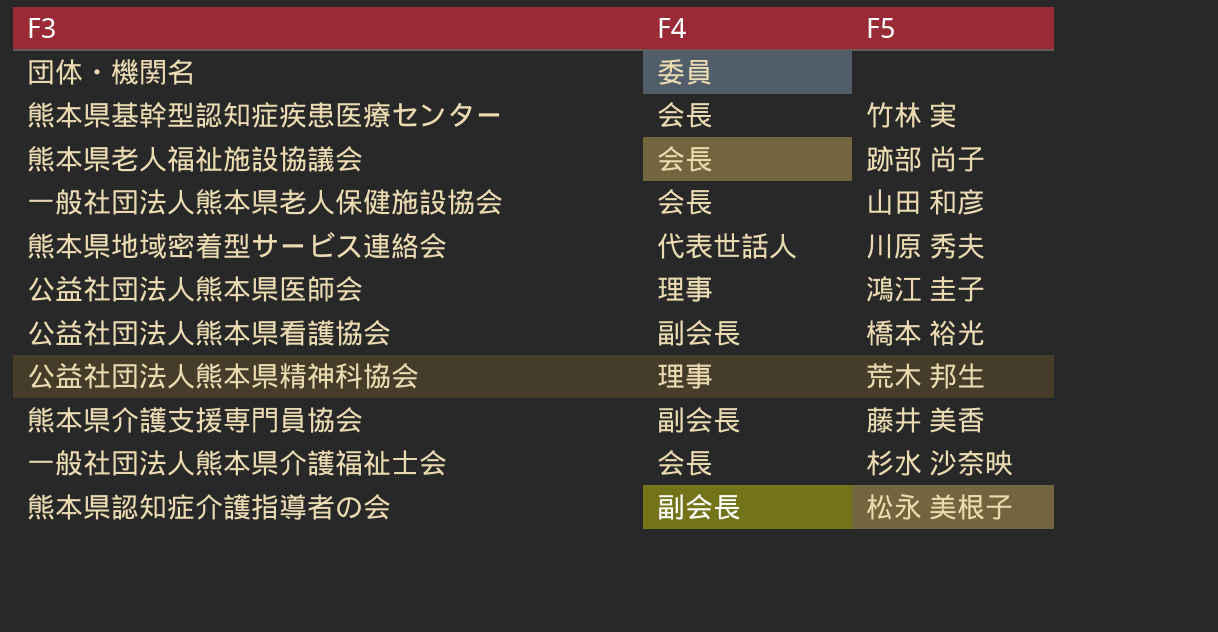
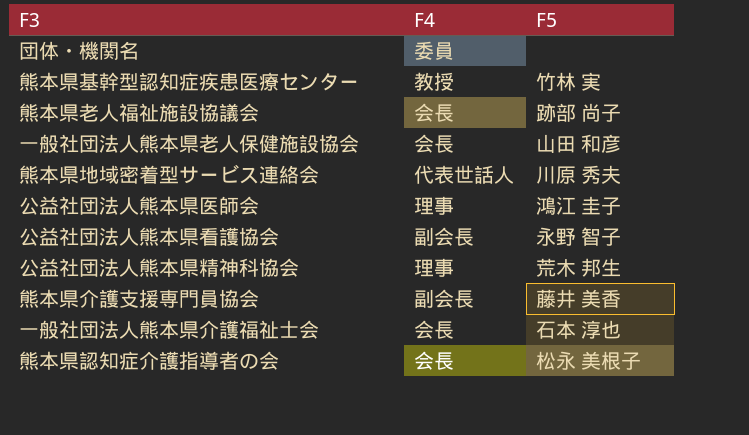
熊本県基幹型認知症疾患医療センター | F4: 会長 -> 教授
公益社団法人熊本県看護協会 | F5: 橋本 裕光 -> 永野 智子
一般社団法人熊本県介護福祉士会 | F5: 杉水 沙奈映 -> 石本 淳也
熊本県認知症介護指導者の会 | F4: 副会長 -> 会長

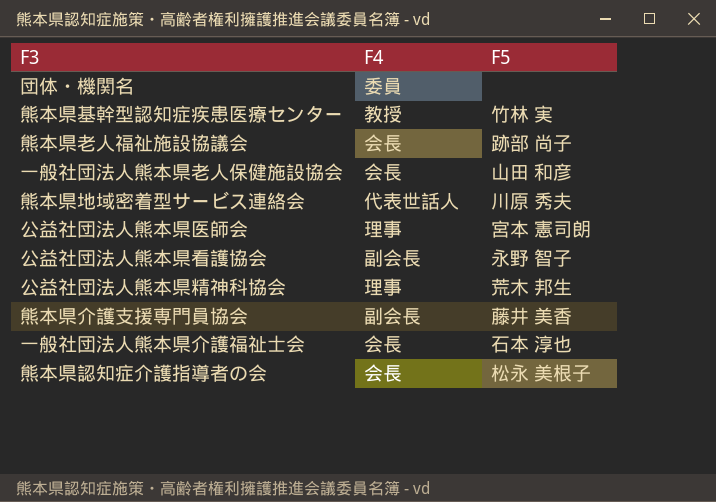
公益社団法人熊本県医師会 | F5: 鴻江 圭子 -> 宮本 憲司朗

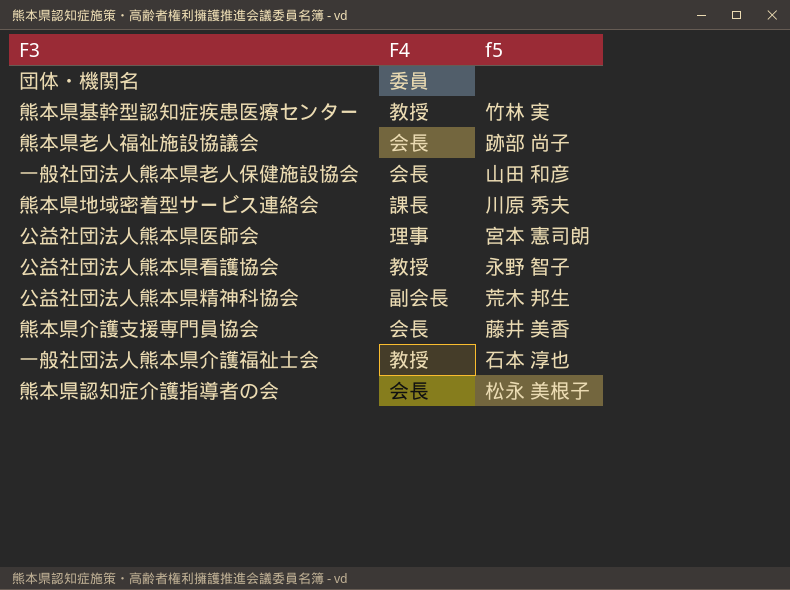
column name: F5 -> f5
熊本県地域密着型サービス連絡会 | F4: 代表世話人 -> 課長
公益社団法人熊本県看護協会 | F4: 副会長 -> 教授
公益社団法人熊本県精神科協会 | F4: 理事 -> 副会長
熊本県介護支援専門員協会 | F4: 副会長 -> 会長
一般社団法人熊本県介護福祉士会 | F4: 会長 -> 教授

